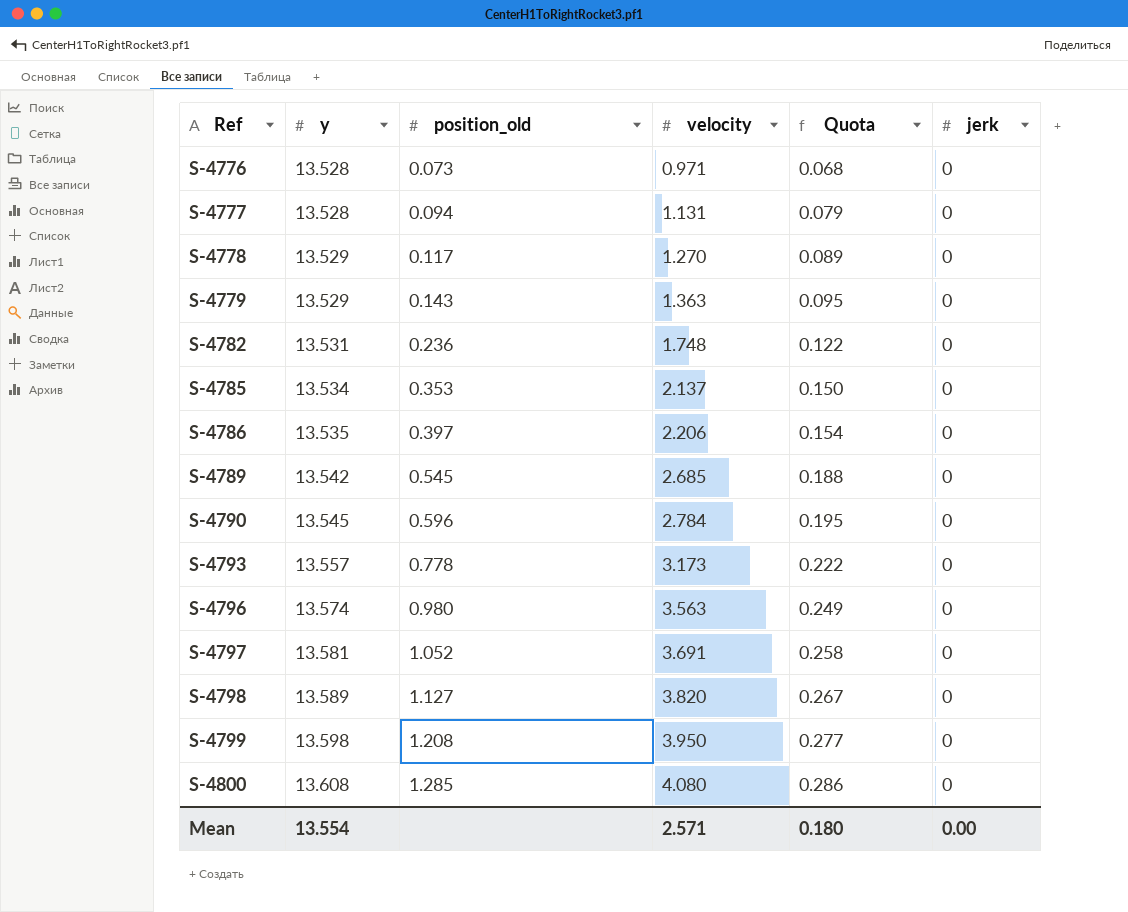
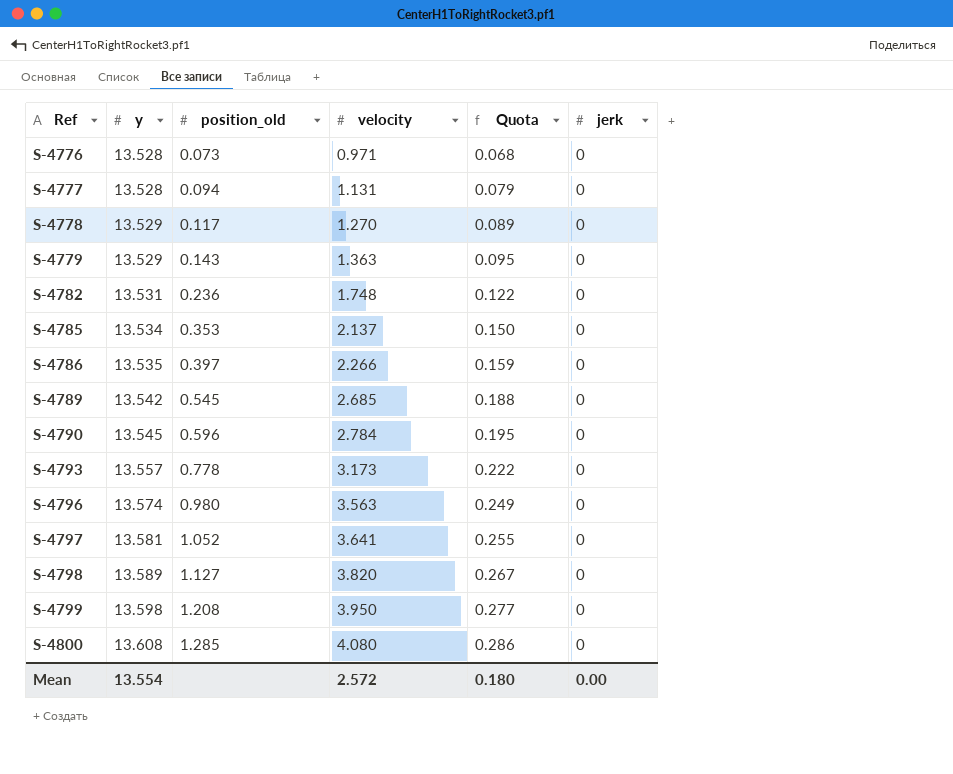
S-4786 | velocity: 2.206 -> 2.266
S-4786 | Quota: 0.154 -> 0.159
S-4797 | velocity: 3.691 -> 3.641
S-4797 | Quota: 0.258 -> 0.255
Mean | velocity: 2.571 -> 2.572

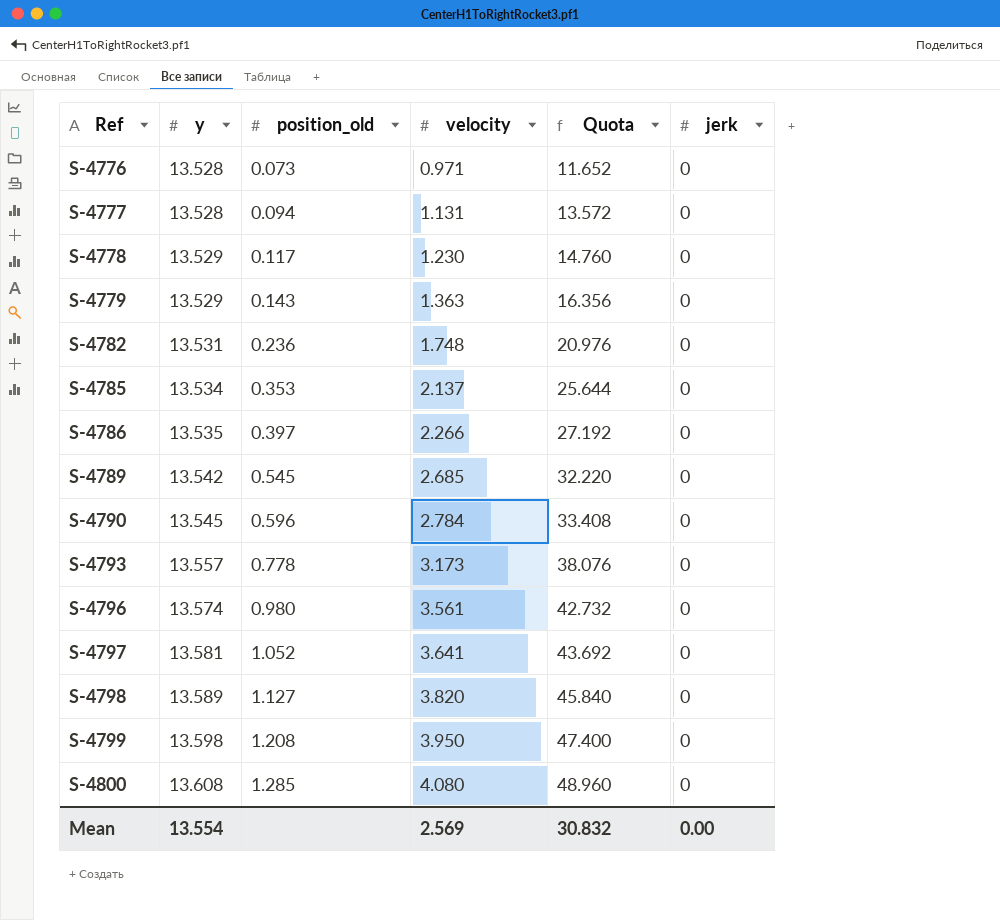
column Quota | formula: [velocity] * 0.07 -> [velocity] * 12
S-4778 | velocity: 1.270 -> 1.230
S-4796 | velocity: 3.563 -> 3.561
Mean | velocity: 2.572 -> 2.569
Mean | Quota: 0.180 -> 30.832

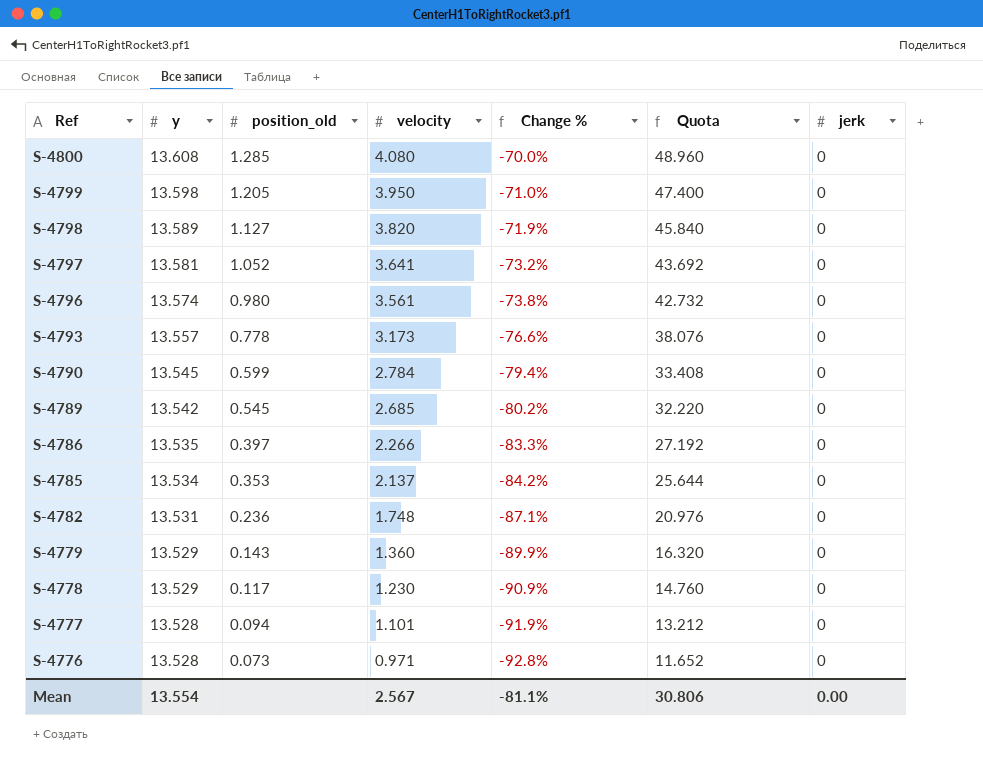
row order: Ref ascending -> Ref descending
column Change % | formula: none -> ([velocity] - [y]) / [y]
S-4799 | position_old: 1.208 -> 1.205
S-4790 | position_old: 0.596 -> 0.599
S-4779 | velocity: 1.363 -> 1.360
S-4779 | Quota: 16.356 -> 16.320
S-4777 | velocity: 1.131 -> 1.101
S-4777 | Quota: 13.572 -> 13.212
Mean | velocity: 2.569 -> 2.567
Mean | Quota: 30.832 -> 30.806

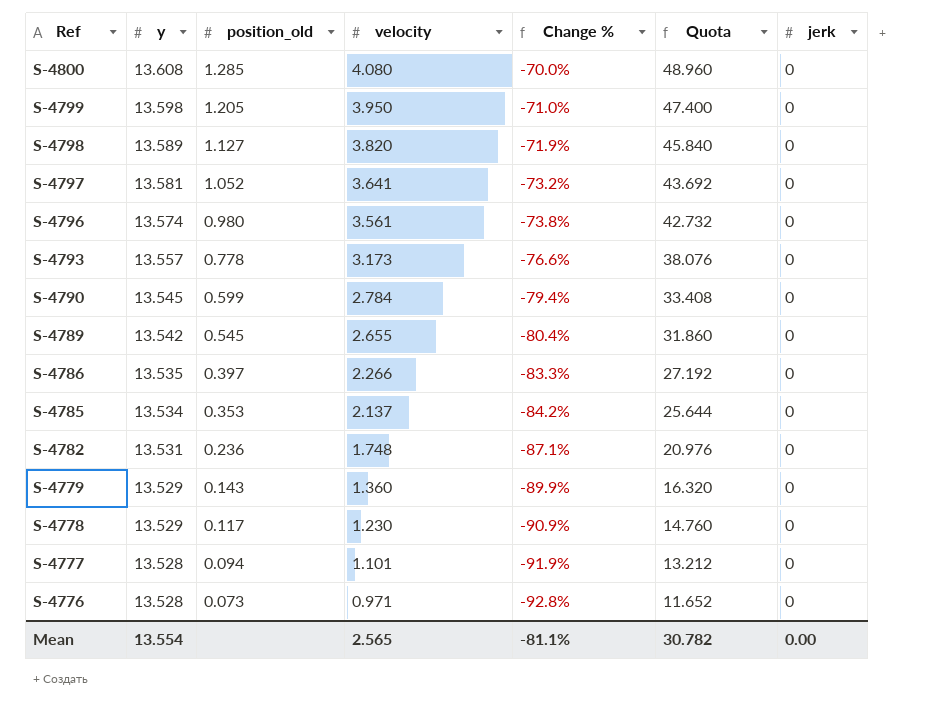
S-4789 | velocity: 2.685 -> 2.655
S-4789 | Change %: -80.2% -> -80.4%
S-4789 | Quota: 32.220 -> 31.860
Mean | velocity: 2.567 -> 2.565
Mean | Quota: 30.806 -> 30.782

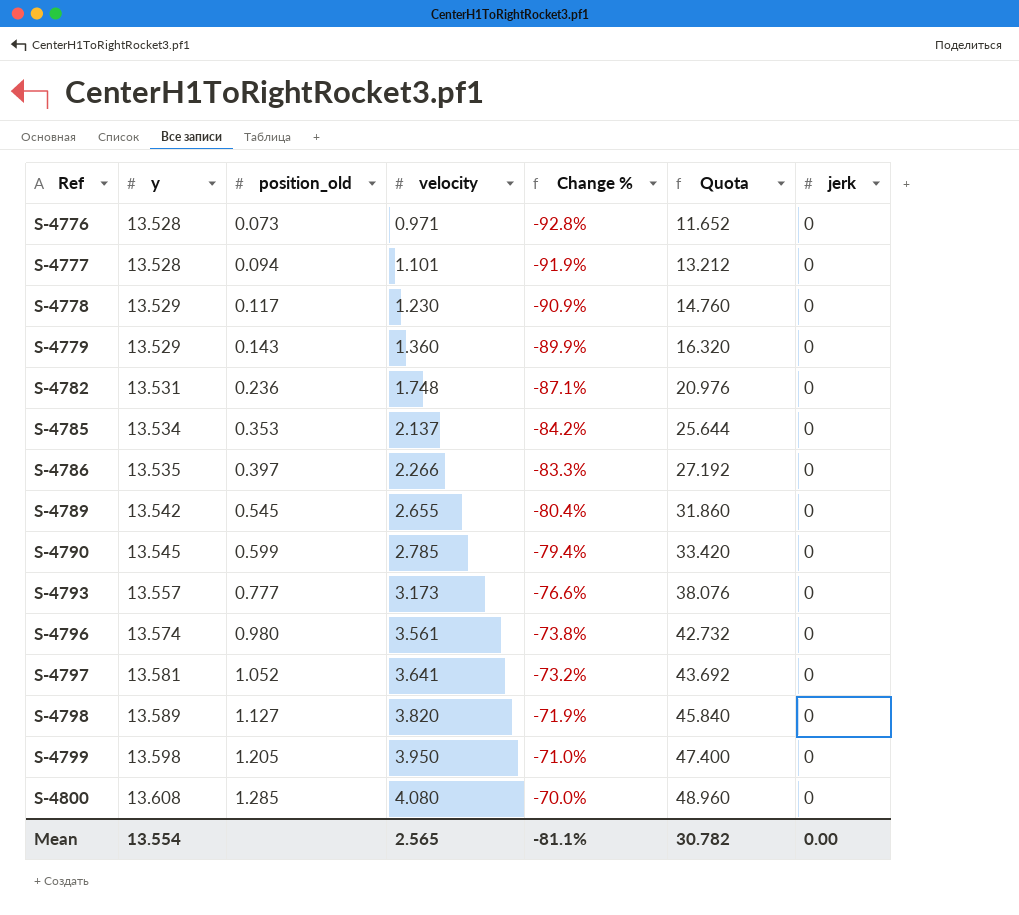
row order: Ref descending -> Ref ascending
S-4790 | velocity: 2.784 -> 2.785
S-4790 | Quota: 33.408 -> 33.420
S-4793 | position_old: 0.778 -> 0.777

